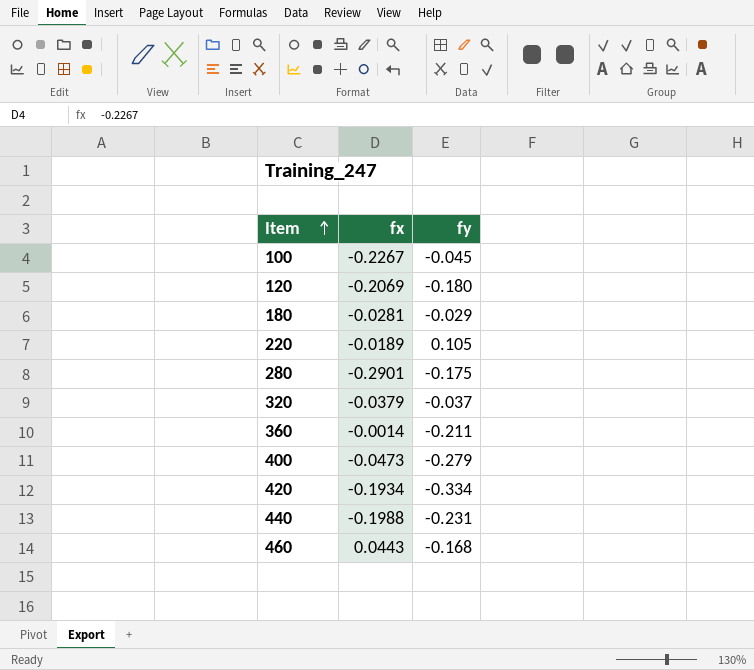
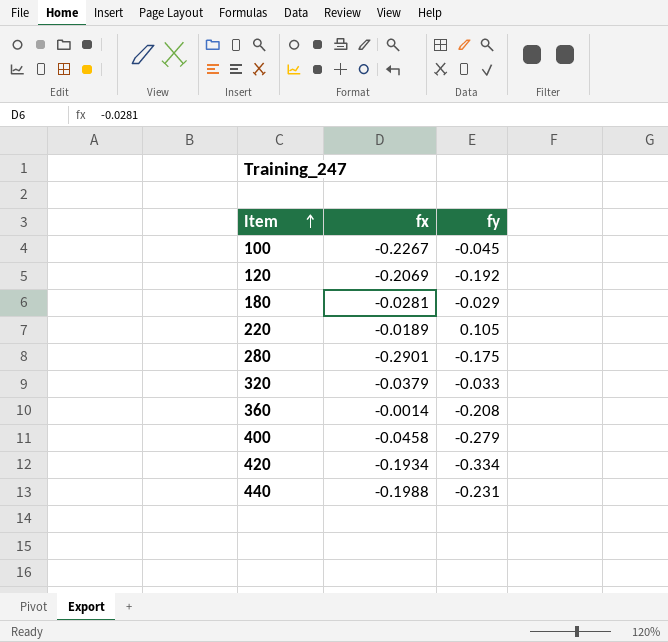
row 460: 0.0443 | -0.168 -> none
120 | fy: -0.180 -> -0.192
320 | fy: -0.037 -> -0.033
360 | fy: -0.211 -> -0.208
400 | fx: -0.0473 -> -0.0458

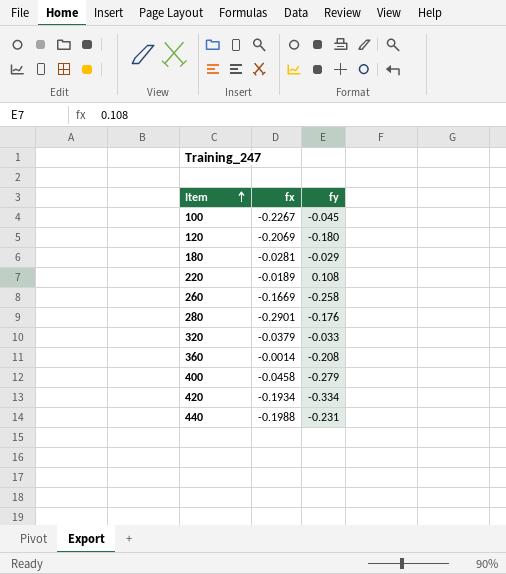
120 | fy: -0.192 -> -0.180
220 | fy: 0.105 -> 0.108
row 260: none -> -0.1669 | -0.258
280 | fy: -0.175 -> -0.176

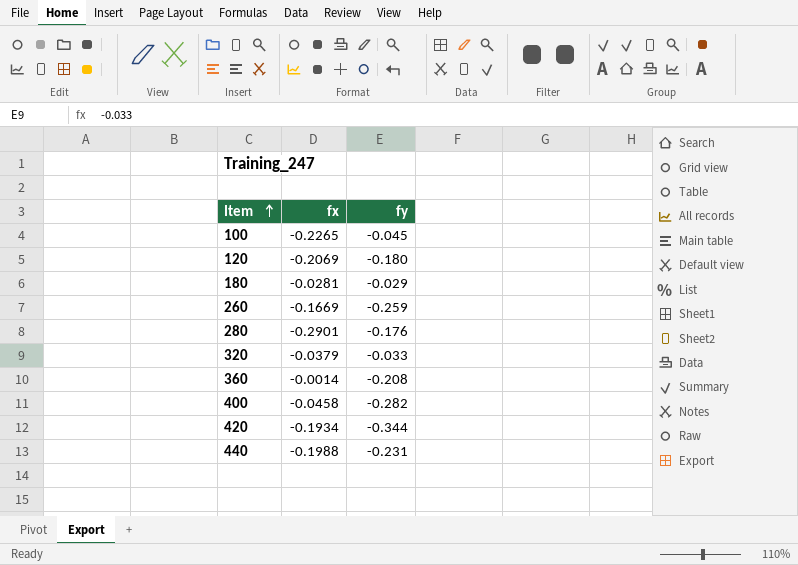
row 220: -0.0189 | 0.108 -> none
100 | fx: -0.2267 -> -0.2265
260 | fy: -0.258 -> -0.259
400 | fy: -0.279 -> -0.282
420 | fy: -0.334 -> -0.344

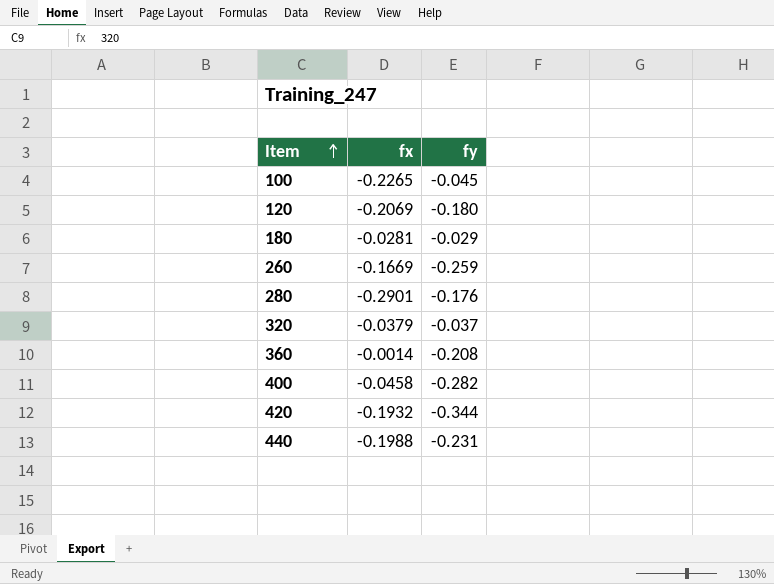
320 | fy: -0.033 -> -0.037
420 | fx: -0.1934 -> -0.1932

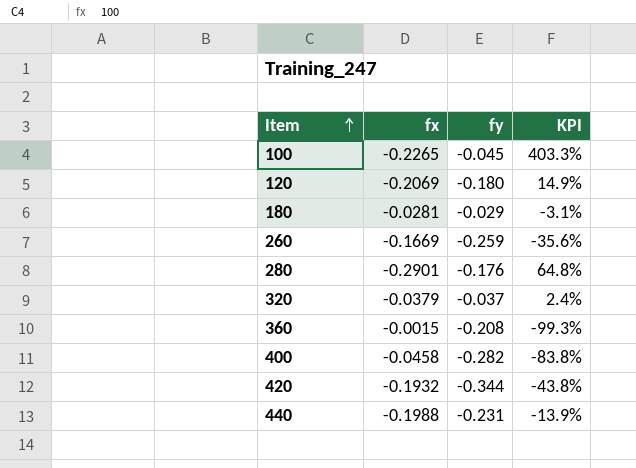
column KPI | formula: none -> ([fx] - [fy]) / [fy]
360 | fx: -0.0014 -> -0.0015

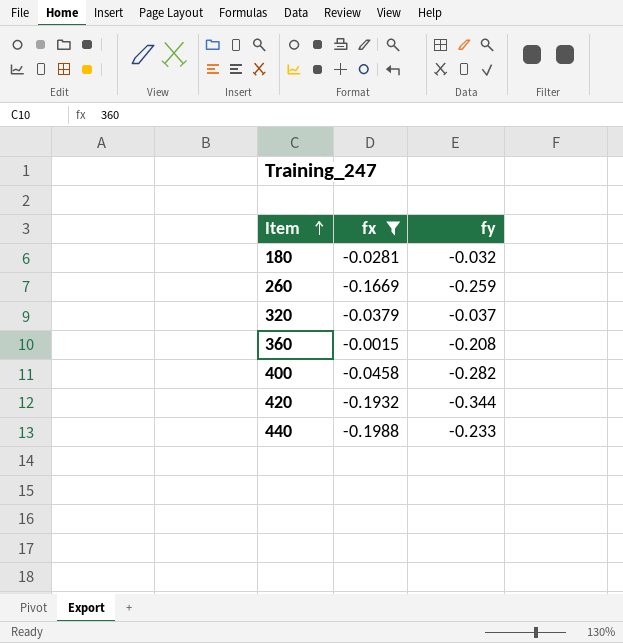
filter: none -> fx >= -0.1988
column KPI | formula: ([fx] - [fy]) / [fy] -> none
180 | fy: -0.029 -> -0.032
440 | fy: -0.231 -> -0.233

